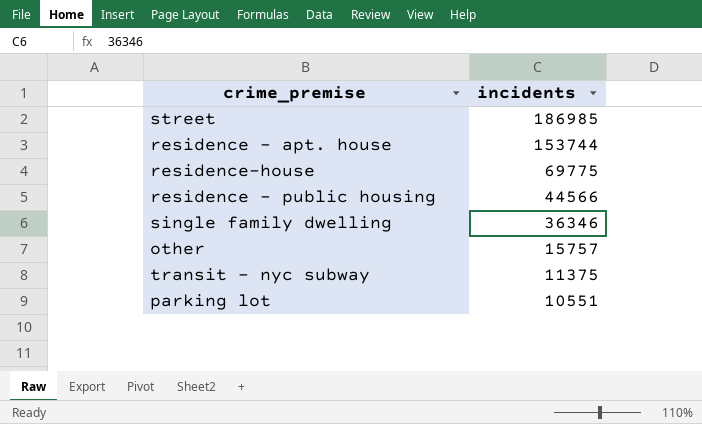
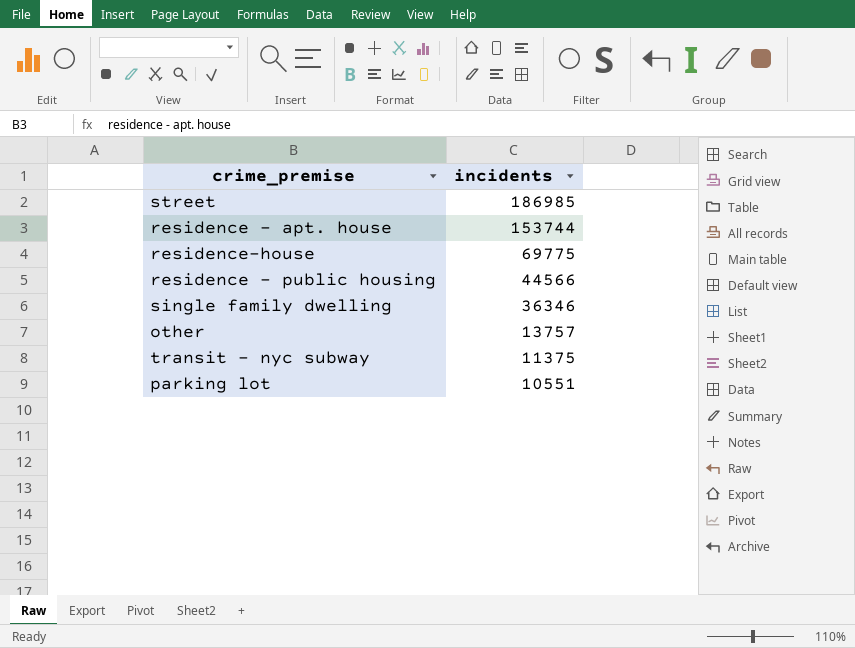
other | incidents: 15757 -> 13757

